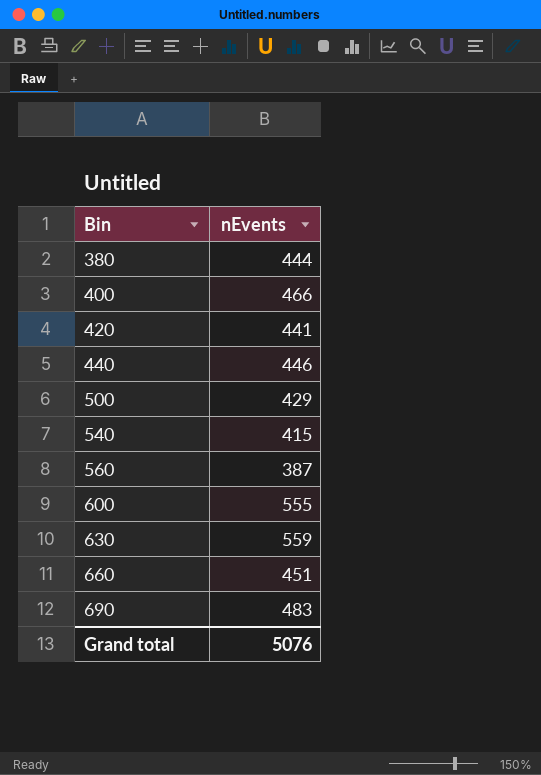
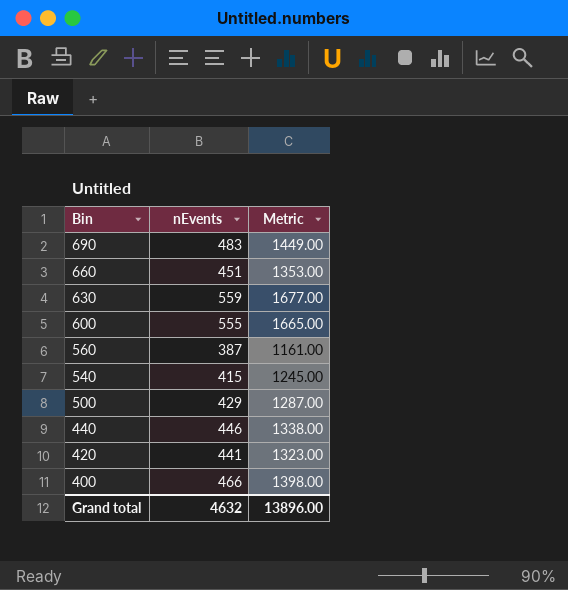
row order: Bin ascending -> Bin descending
column Metric | formula: none -> [nEvents] * 3
row 380: 444 -> none
Grand total | nEvents: 5076 -> 4632

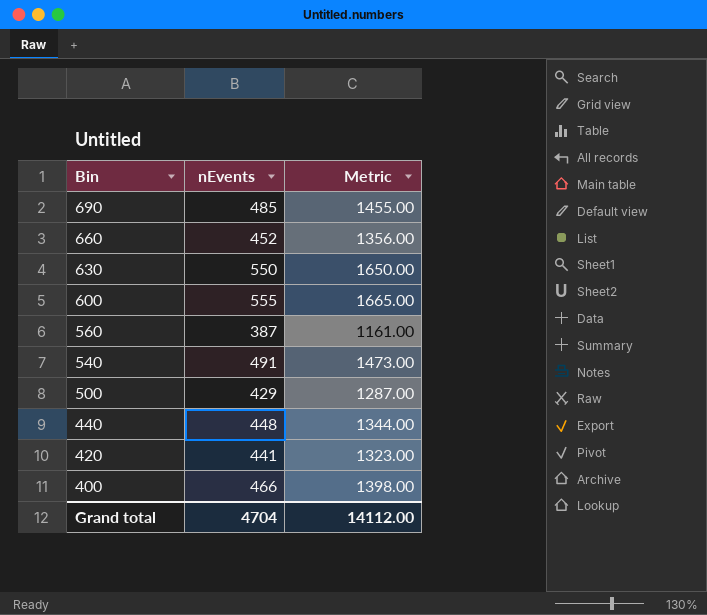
690 | nEvents: 483 -> 485
690 | Metric: 1449.00 -> 1455.00
660 | nEvents: 451 -> 452
660 | Metric: 1353.00 -> 1356.00
630 | nEvents: 559 -> 550
630 | Metric: 1677.00 -> 1650.00
540 | nEvents: 415 -> 491
540 | Metric: 1245.00 -> 1473.00
440 | nEvents: 446 -> 448
440 | Metric: 1338.00 -> 1344.00
Grand total | nEvents: 4632 -> 4704
Grand total | Metric: 13896.00 -> 14112.00

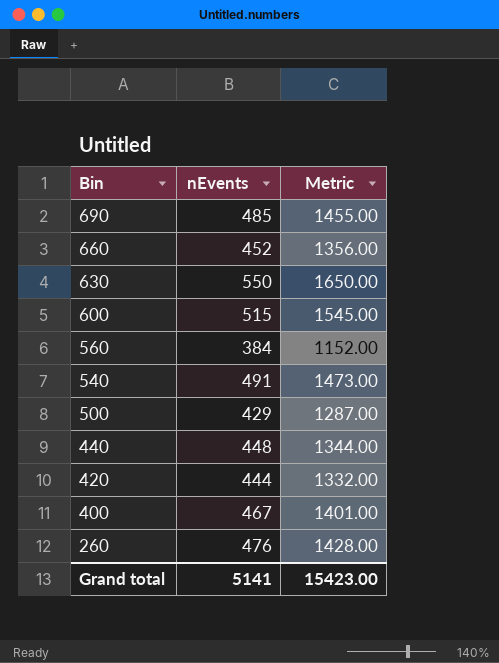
600 | nEvents: 555 -> 515
600 | Metric: 1665.00 -> 1545.00
560 | nEvents: 387 -> 384
560 | Metric: 1161.00 -> 1152.00
420 | nEvents: 441 -> 444
420 | Metric: 1323.00 -> 1332.00
400 | nEvents: 466 -> 467
400 | Metric: 1398.00 -> 1401.00
row 260: none -> 476 | 1428.00
Grand total | nEvents: 4704 -> 5141
Grand total | Metric: 14112.00 -> 15423.00

